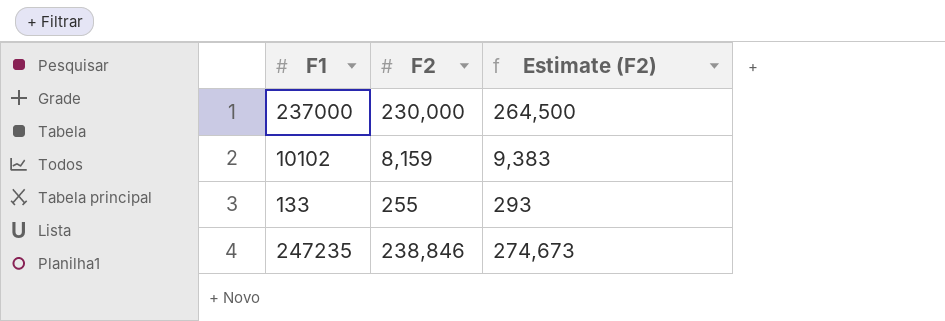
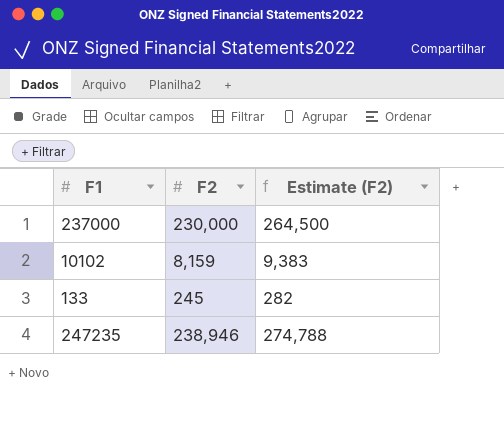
133 | F2: 255 -> 245
133 | Estimate (F2): 293 -> 282
247235 | F2: 238,846 -> 238,946
247235 | Estimate (F2): 274,673 -> 274,788

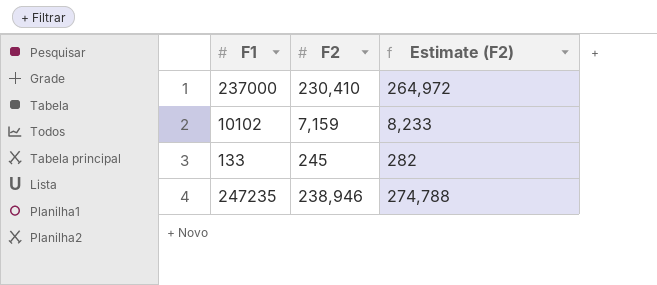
237000 | F2: 230,000 -> 230,410
237000 | Estimate (F2): 264,500 -> 264,972
10102 | F2: 8,159 -> 7,159
10102 | Estimate (F2): 9,383 -> 8,233

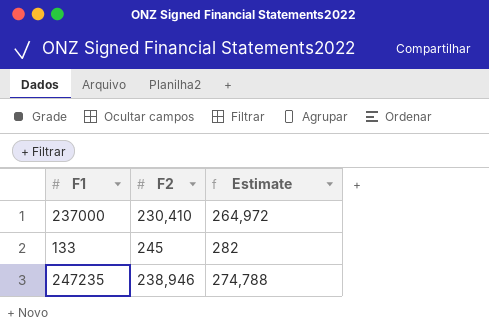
column name: Estimate (F2) -> Estimate
row 10102: 7,159 | 8,233 -> none

